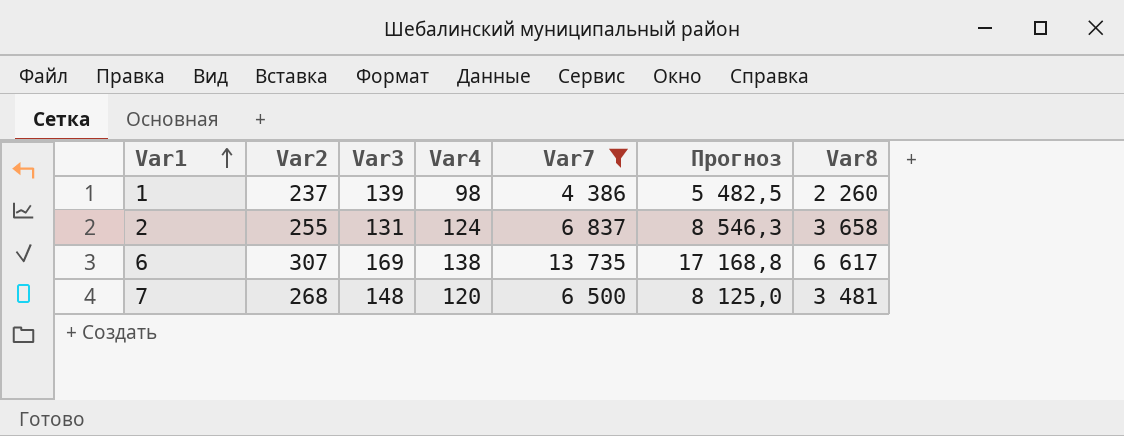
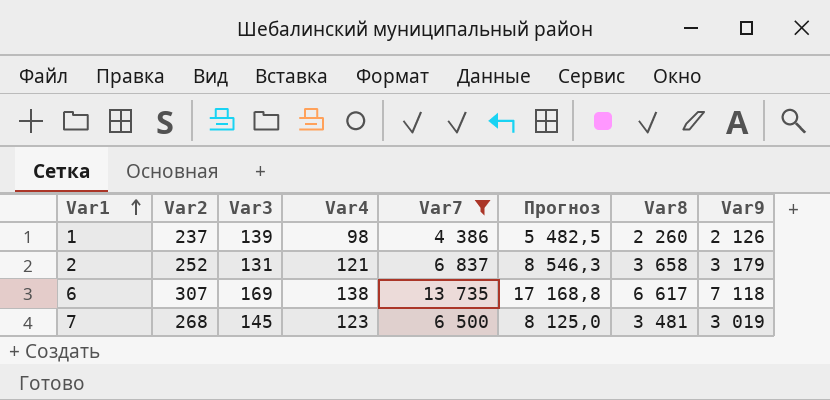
column Var9 | formula: none -> [Var7] - [Var8]
2 | Var2: 255 -> 252
2 | Var4: 124 -> 121
7 | Var3: 148 -> 145
7 | Var4: 120 -> 123

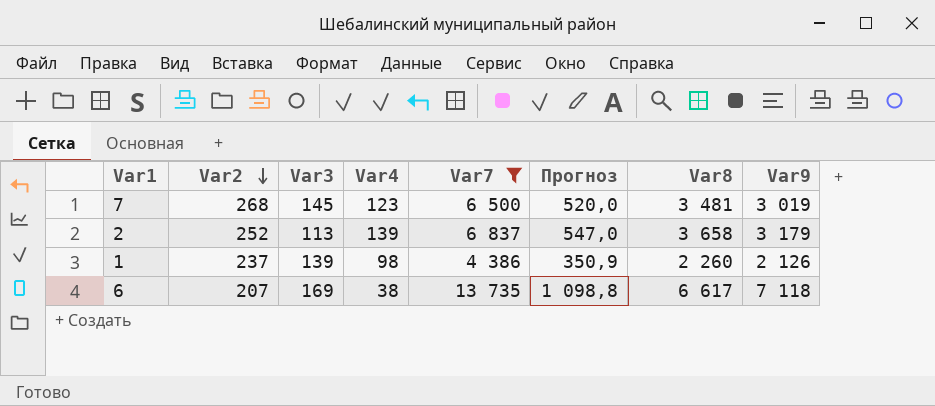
row order: Var1 ascending -> Var2 descending
column Прогноз | formula: [Var7] * 1,25 -> [Var7] * 0,08
2 | Var3: 131 -> 113
2 | Var4: 121 -> 139
6 | Var2: 307 -> 207
6 | Var4: 138 -> 38

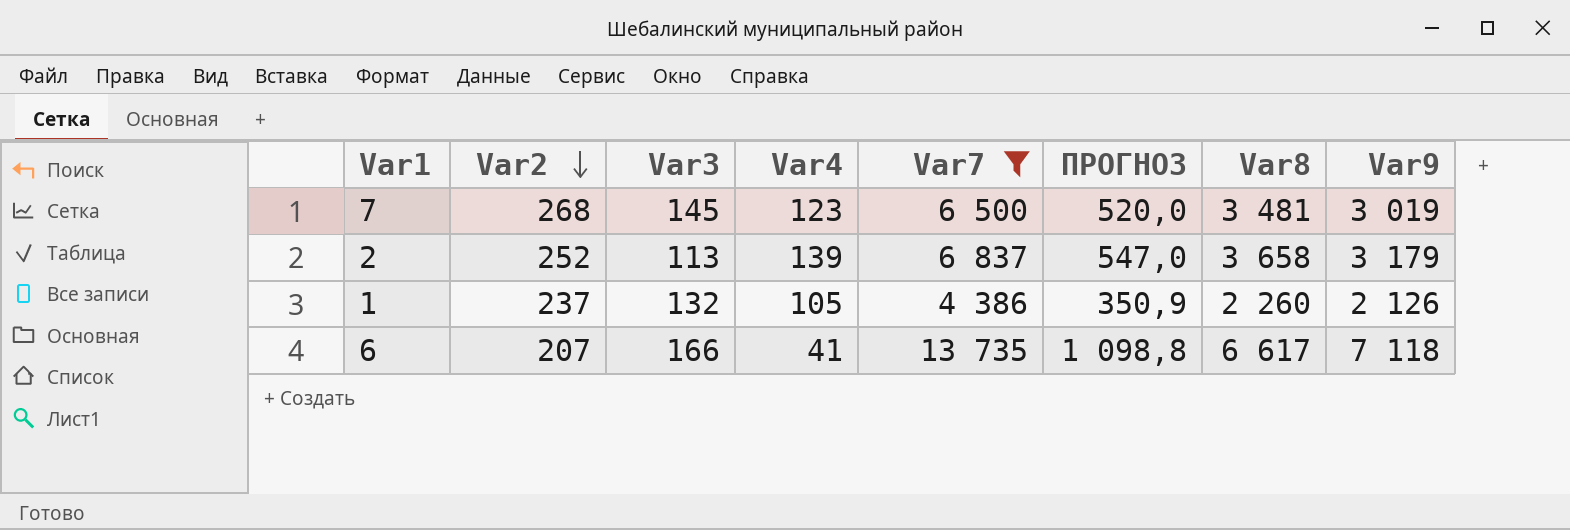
column name: Прогноз -> ПРОГНОЗ
1 | Var3: 139 -> 132
1 | Var4: 98 -> 105
6 | Var3: 169 -> 166
6 | Var4: 38 -> 41

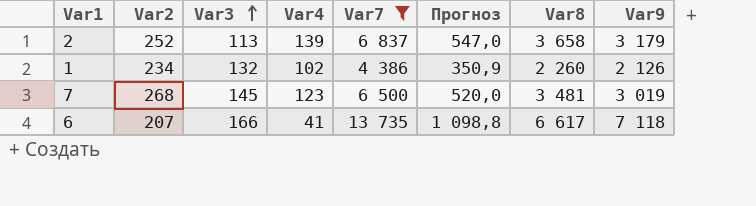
row order: Var2 descending -> Var3 ascending
column name: ПРОГНОЗ -> Прогноз
1 | Var2: 237 -> 234
1 | Var4: 105 -> 102

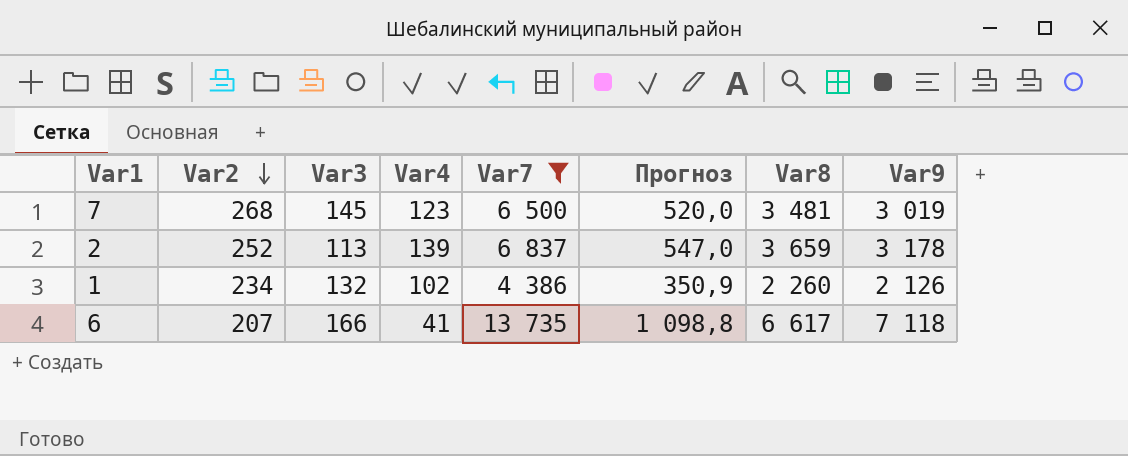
row order: Var3 ascending -> Var2 descending
2 | Var8: 3 658 -> 3 659
2 | Var9: 3 179 -> 3 178

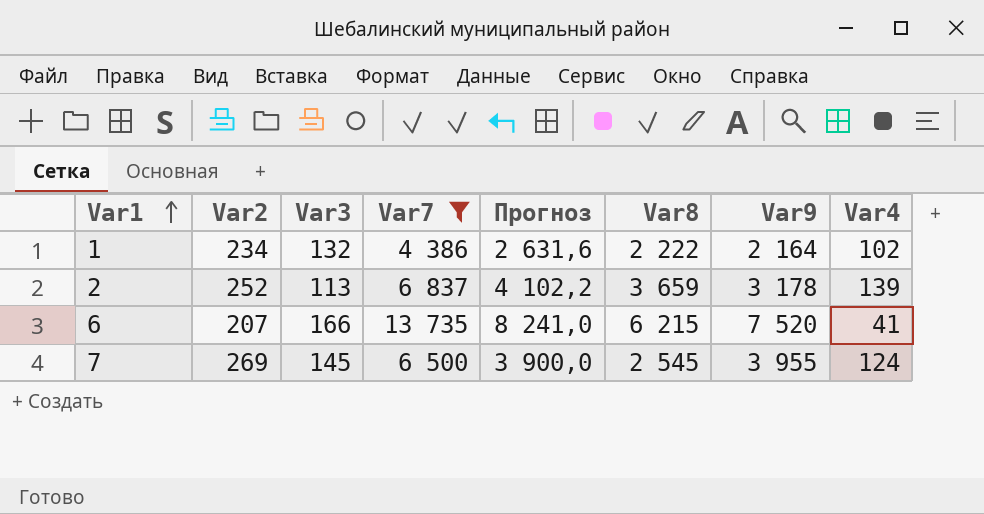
row order: Var2 descending -> Var1 ascending
column Прогноз | formula: [Var7] * 0,08 -> [Var7] * 0,6
column Var4 | position: 4 -> 8
1 | Var8: 2 260 -> 2 222
1 | Var9: 2 126 -> 2 164
6 | Var8: 6 617 -> 6 215
6 | Var9: 7 118 -> 7 520
7 | Var2: 268 -> 269
7 | Var8: 3 481 -> 2 545
7 | Var9: 3 019 -> 3 955
7 | Var4: 123 -> 124

